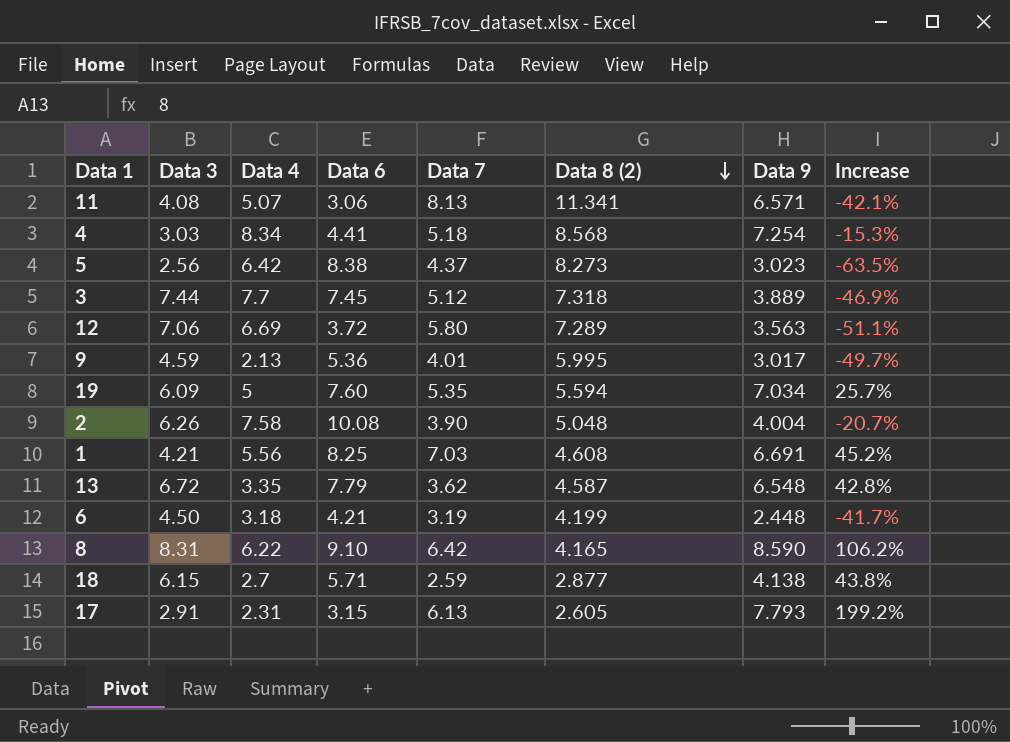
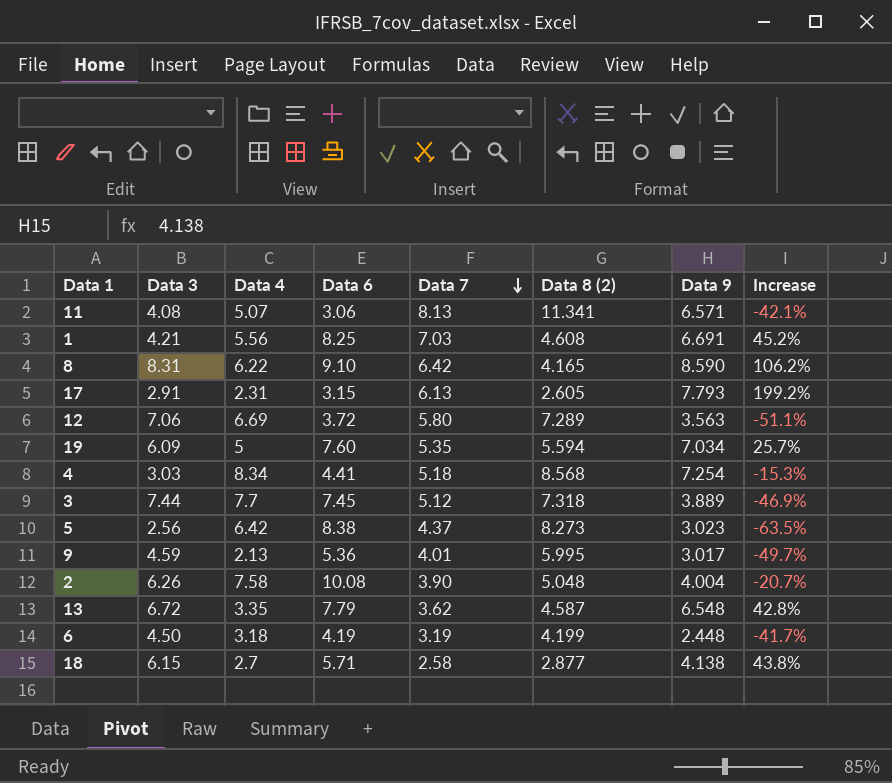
row order: Data 8 (2) descending -> Data 7 descending
6 | Data 6: 4.21 -> 4.19
18 | Data 7: 2.59 -> 2.58

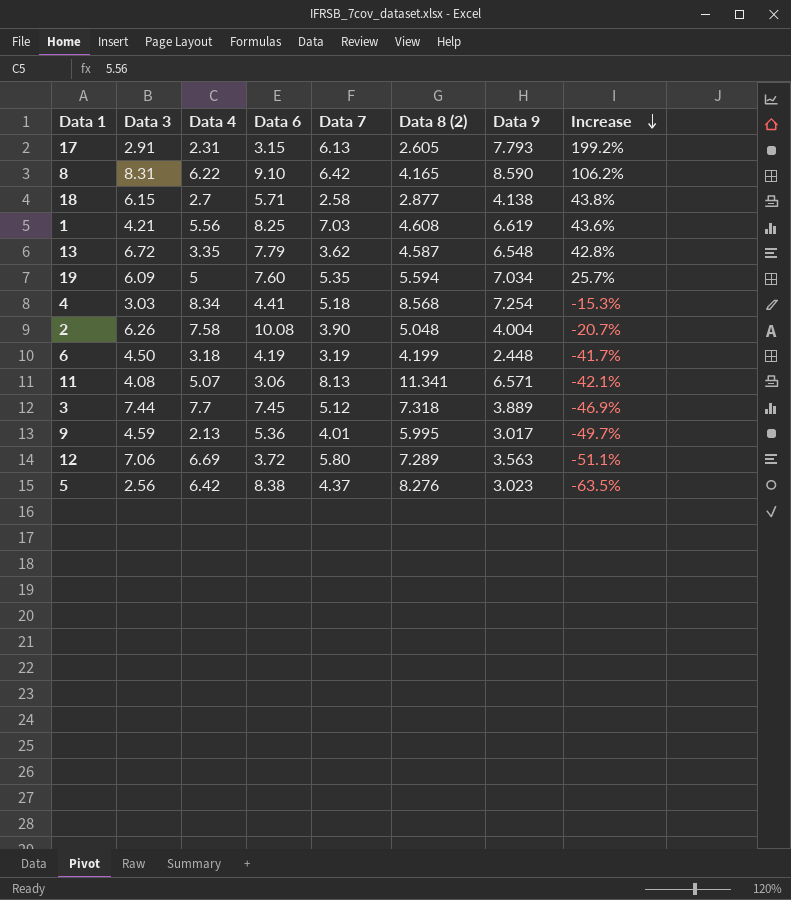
row order: Data 7 descending -> Increase descending
1 | Data 9: 6.691 -> 6.619
1 | Increase: 45.2% -> 43.6%
5 | Data 8 (2): 8.273 -> 8.276

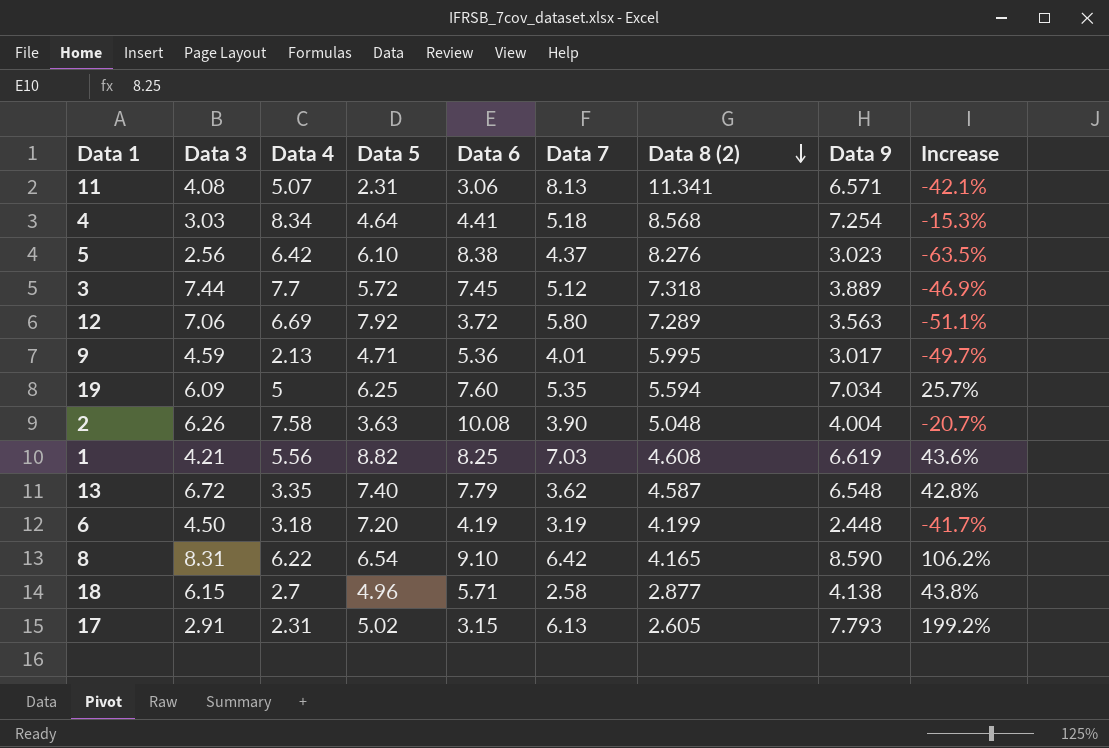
row order: Increase descending -> Data 8 (2) descending
column Data 5 | position: none -> 4

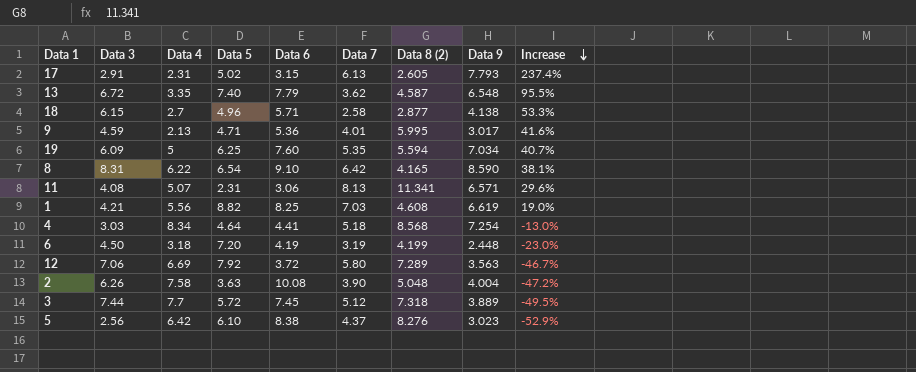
row order: Data 8 (2) descending -> Increase descending
column Increase | formula: ([Data 9] - [Data 8 (2)]) / [Data 8 (2)] -> ([Data 9] - [Data 4]) / [Data 4]

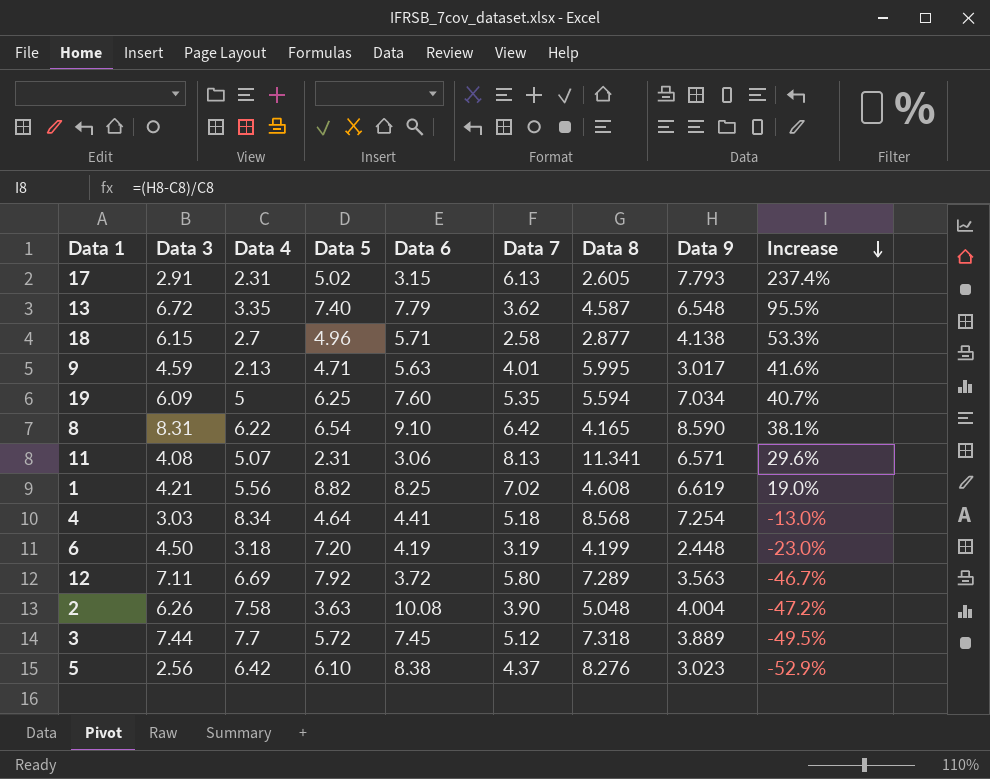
column name: Data 8 (2) -> Data 8
9 | Data 6: 5.36 -> 5.63
1 | Data 7: 7.03 -> 7.02
12 | Data 3: 7.06 -> 7.11

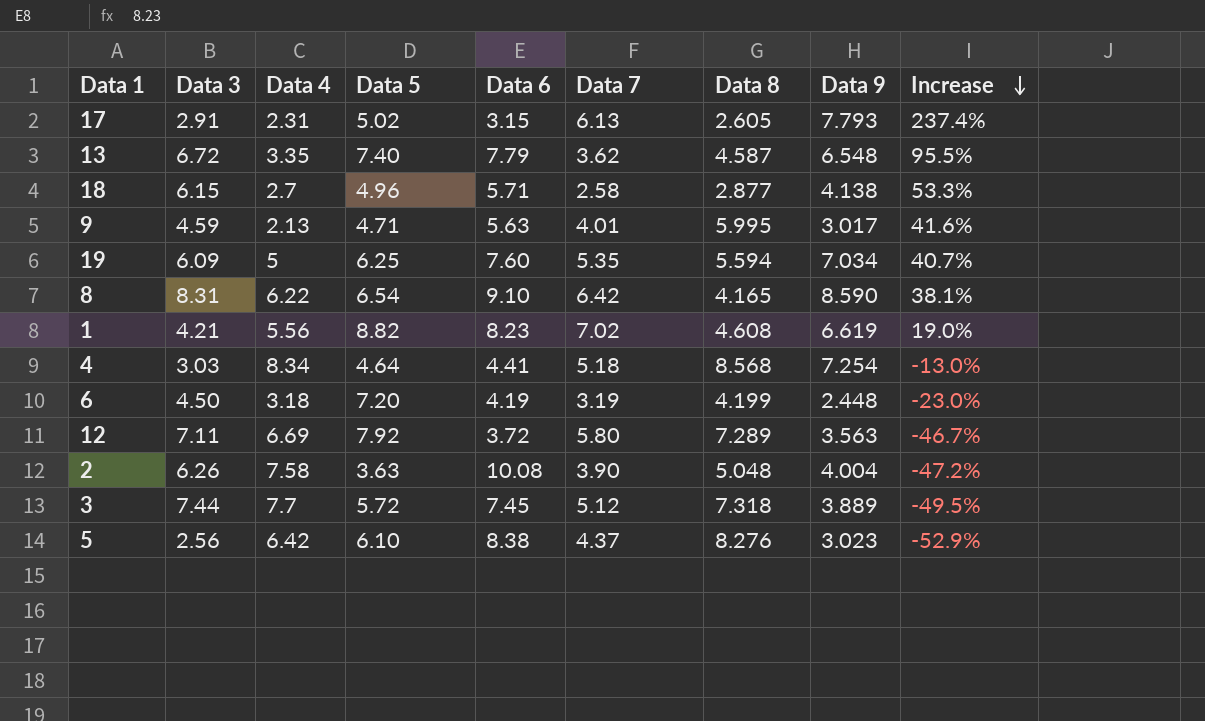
row 11: 4.08 | 5.07 | 2.31 | 3.06 | 8.13 | 11.341 | 6.571 | 29.6% -> none
1 | Data 6: 8.25 -> 8.23

